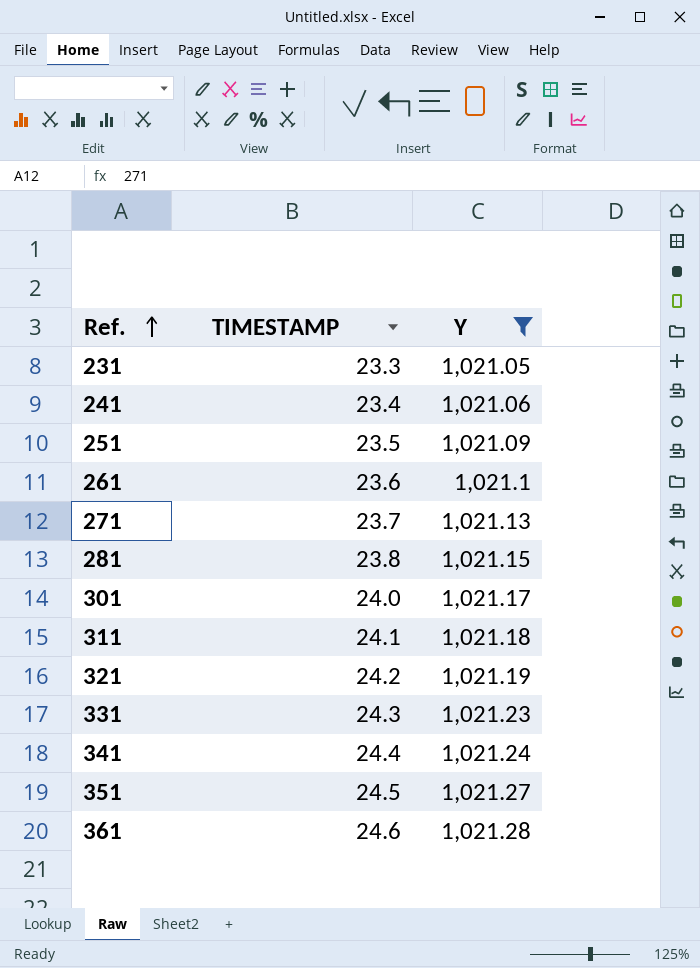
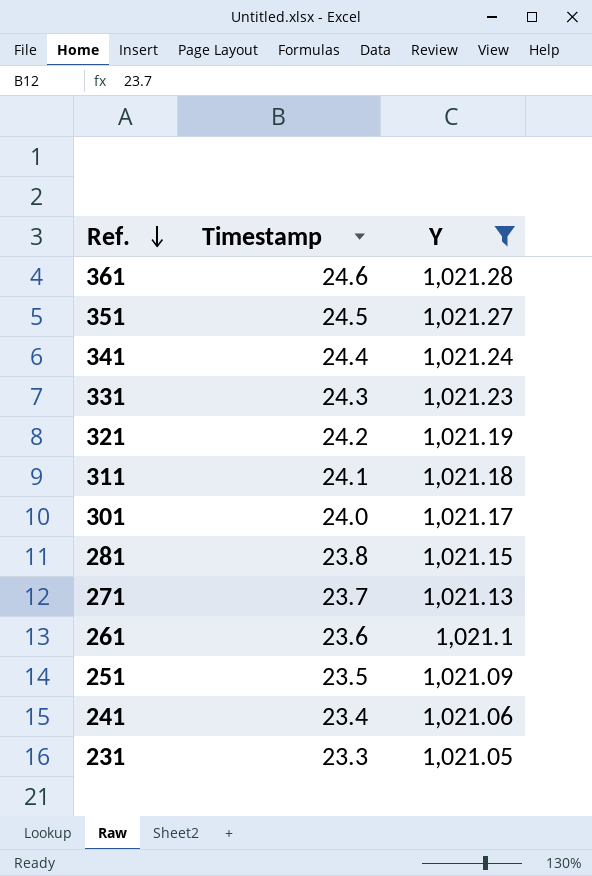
row order: Ref. ascending -> Ref. descending
column name: TIMESTAMP -> Timestamp

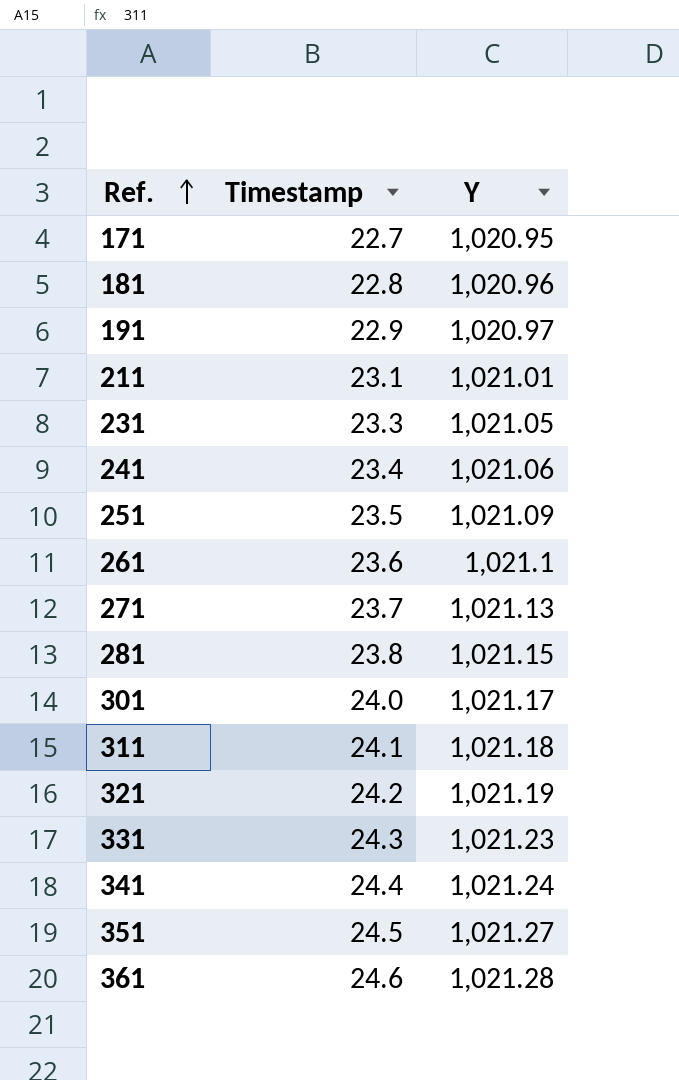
filter: Y >= 1,021.05 -> none
row order: Ref. descending -> Ref. ascending

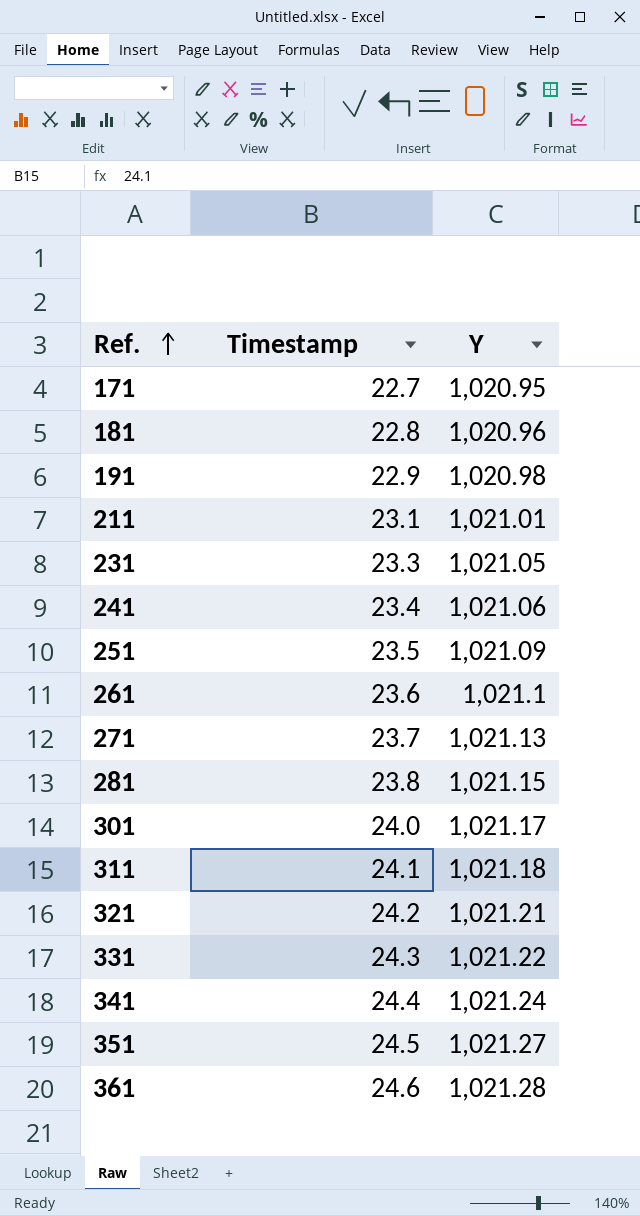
191 | Y: 1,020.97 -> 1,020.98
321 | Y: 1,021.19 -> 1,021.21
331 | Y: 1,021.23 -> 1,021.22

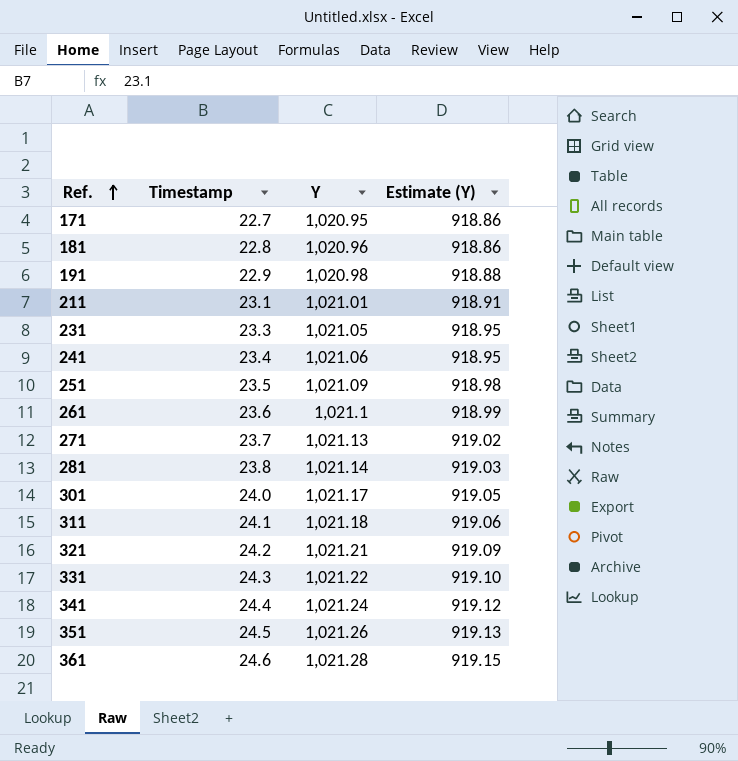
column Estimate (Y) | formula: none -> [Y] * 0.9
281 | Y: 1,021.15 -> 1,021.14
351 | Y: 1,021.27 -> 1,021.26

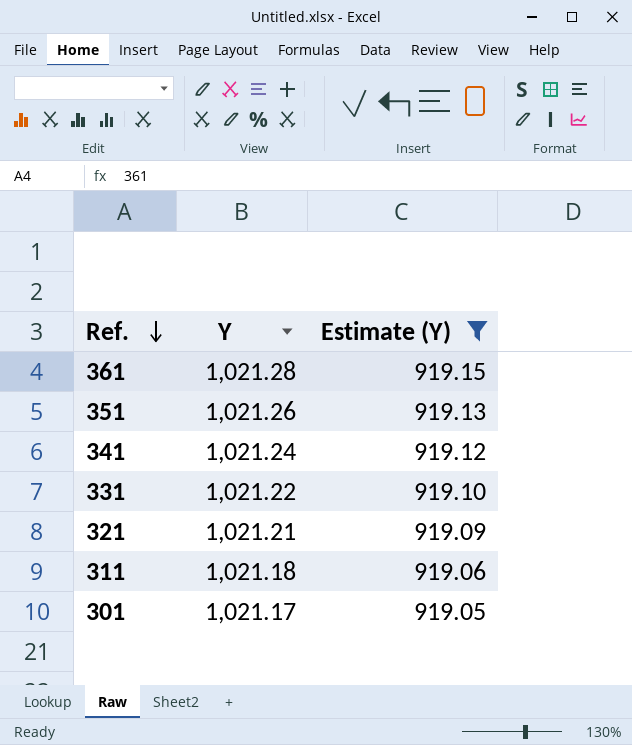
filter: none -> Estimate (Y) >= 919.05
row order: Ref. ascending -> Ref. descending
column Timestamp | position: 2 -> none

